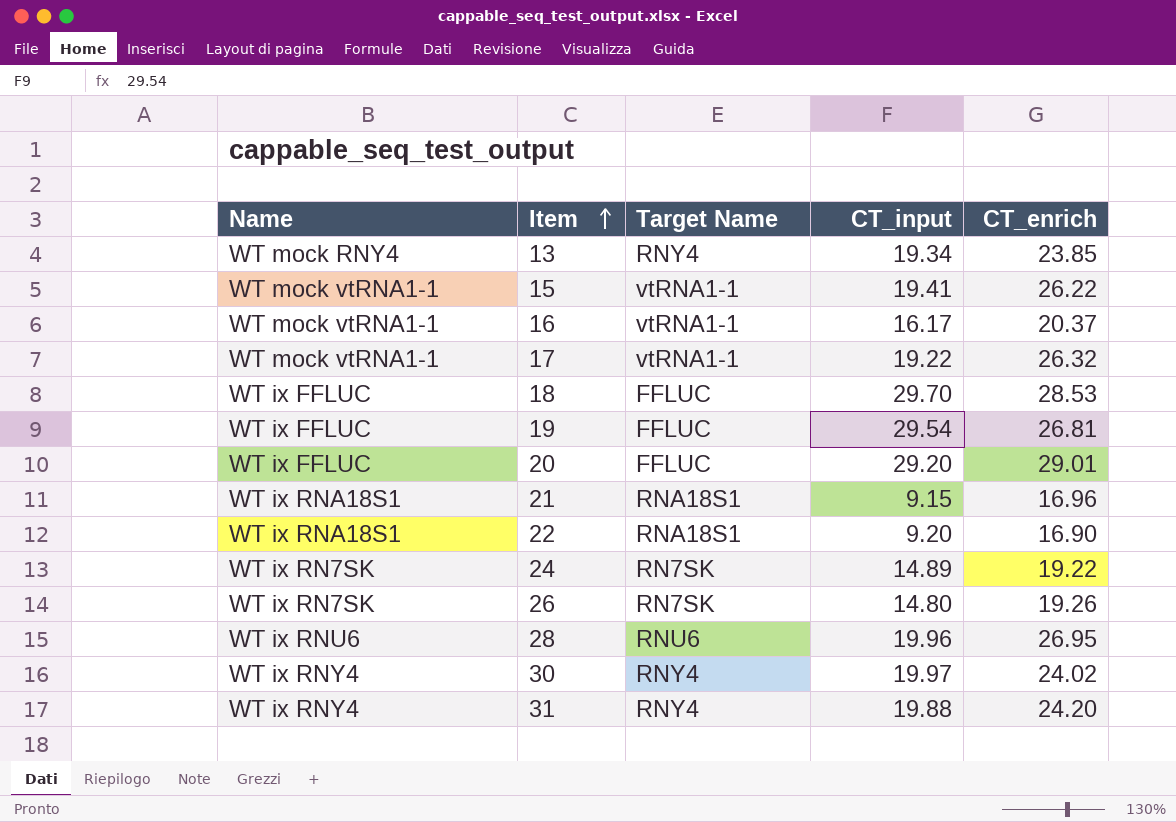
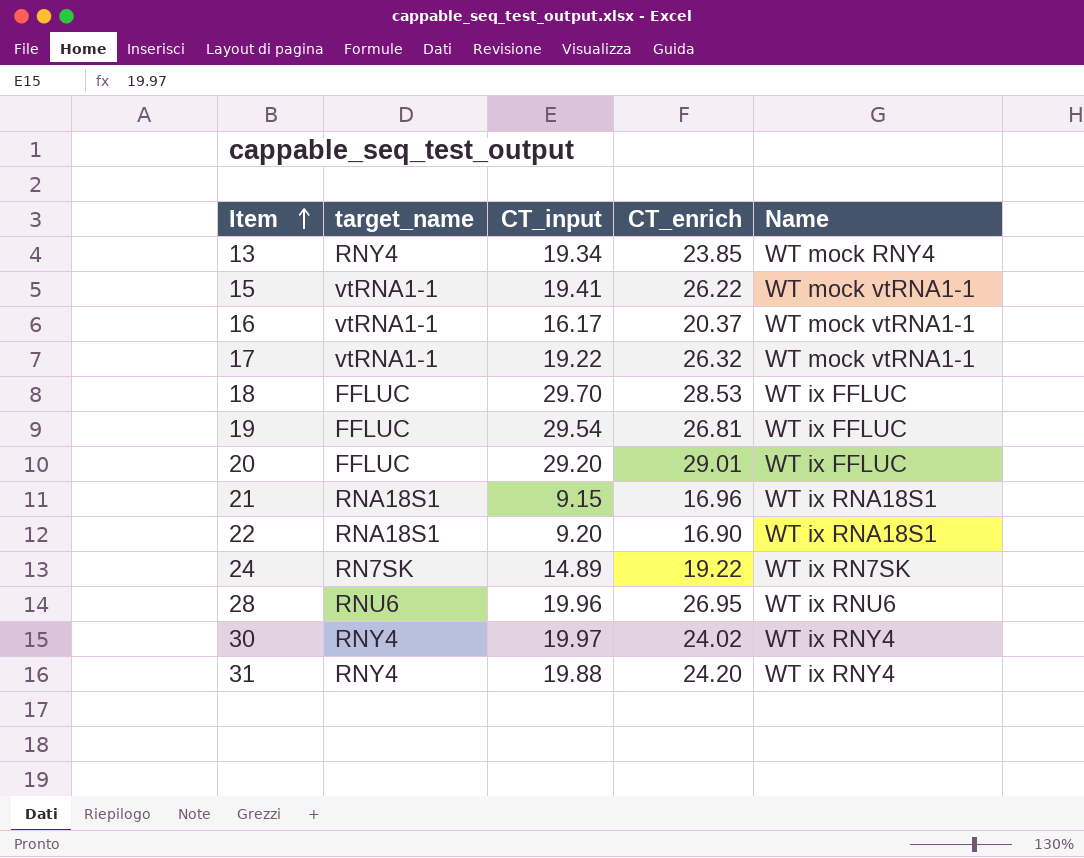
column name: Target Name -> target_name
column Name | position: 1 -> 5
row 26: WT ix RN7SK | RN7SK | 14.80 | 19.26 -> none

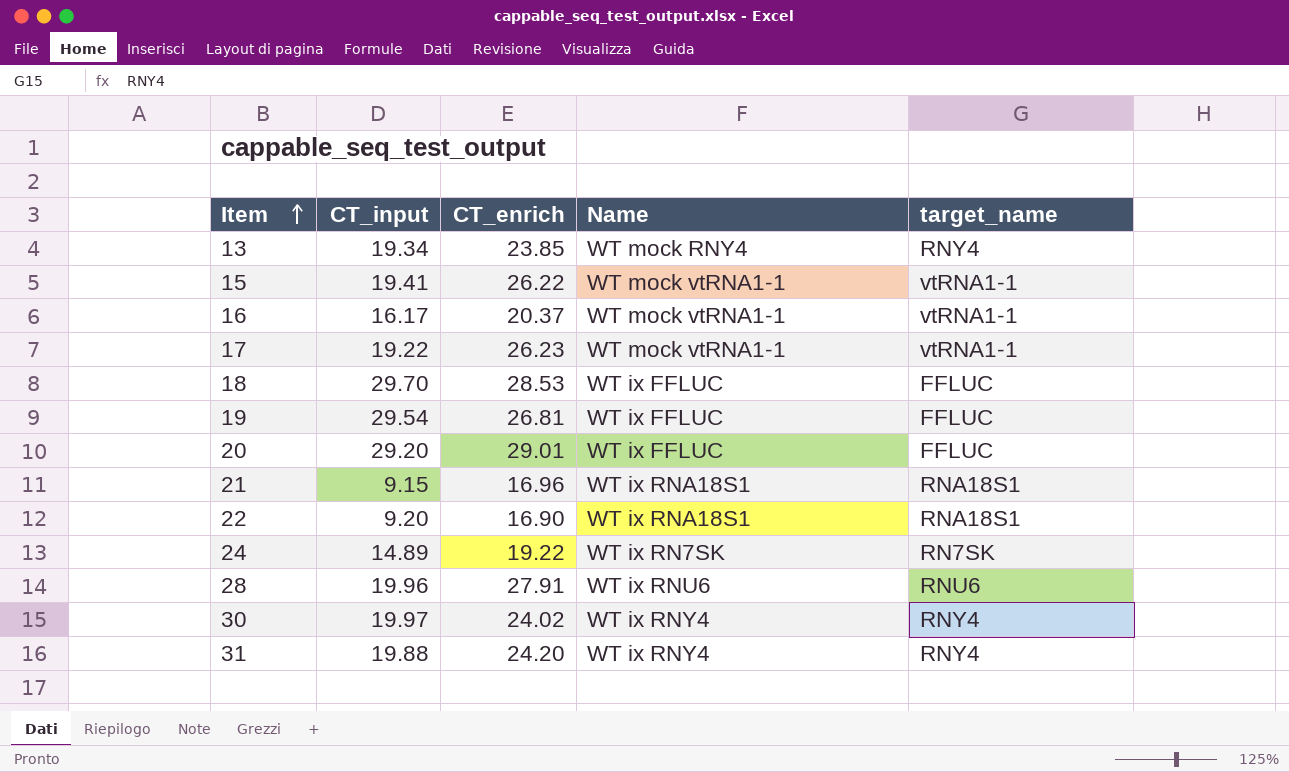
column target_name | position: 2 -> 5
17 | CT_enrich: 26.32 -> 26.23
28 | CT_enrich: 26.95 -> 27.91

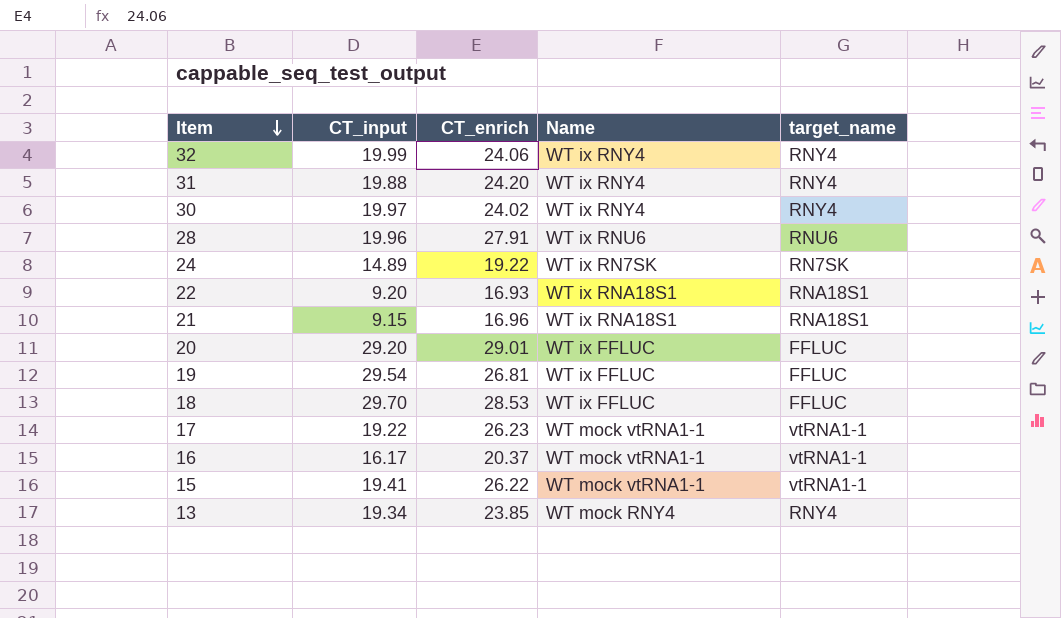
row order: Item ascending -> Item descending
row 32: none -> 19.99 | 24.06 | WT ix RNY4 | RNY4
22 | CT_enrich: 16.90 -> 16.93

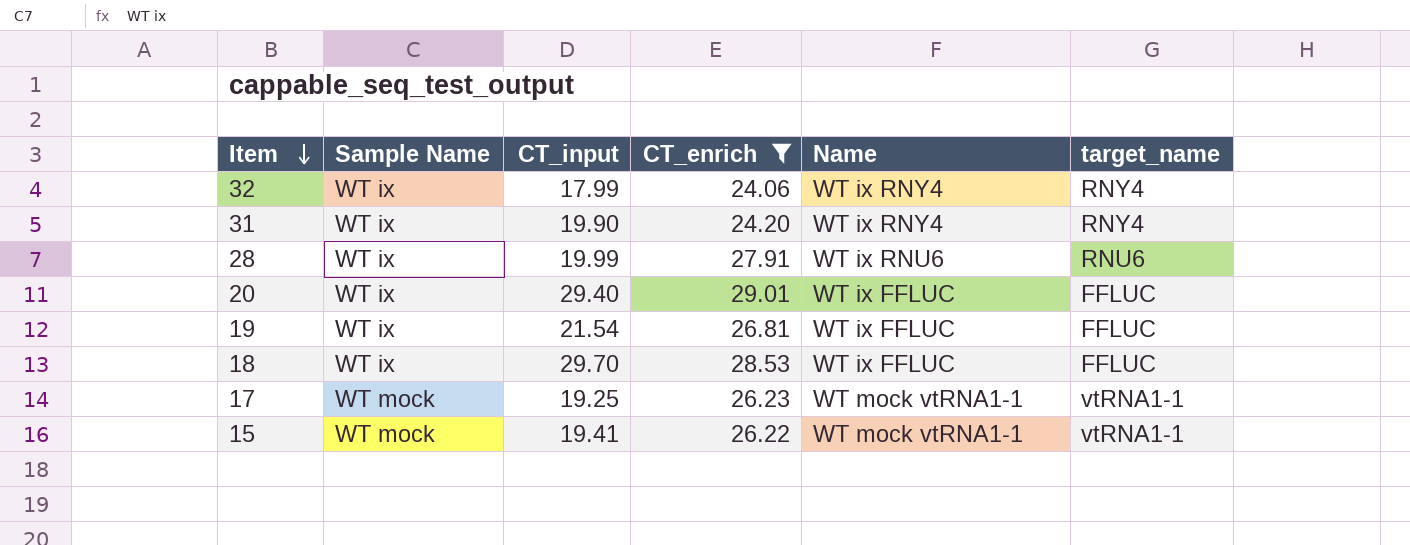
filter: none -> CT_enrich >= 24.06
column Sample Name | position: none -> 2
32 | CT_input: 19.99 -> 17.99
31 | CT_input: 19.88 -> 19.90
28 | CT_input: 19.96 -> 19.99
20 | CT_input: 29.20 -> 29.40
19 | CT_input: 29.54 -> 21.54
17 | CT_input: 19.22 -> 19.25

